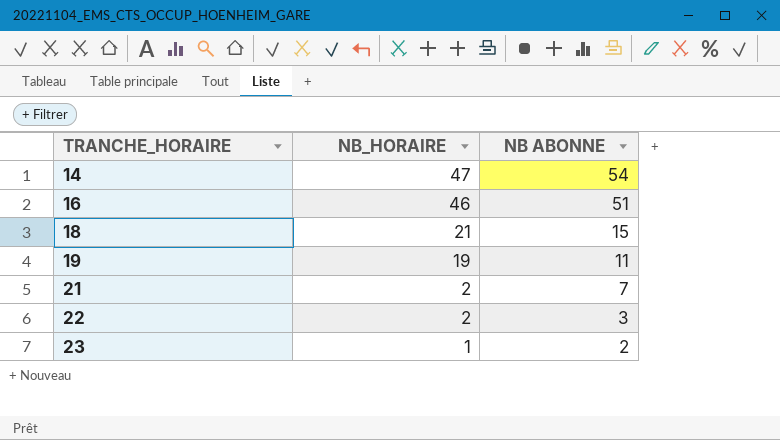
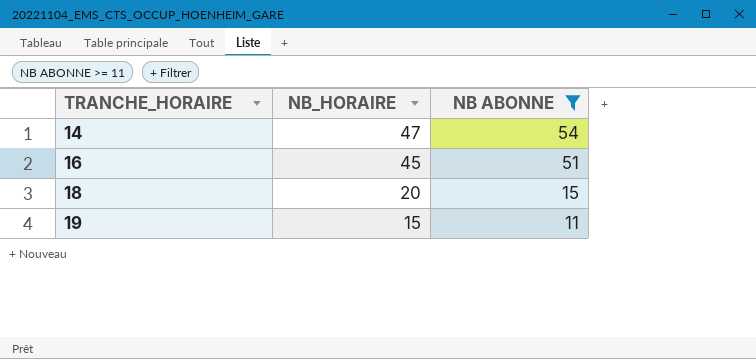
filter: none -> NB ABONNE >= 11
16 | NB_HORAIRE: 46 -> 45
18 | NB_HORAIRE: 21 -> 20
19 | NB_HORAIRE: 19 -> 15

